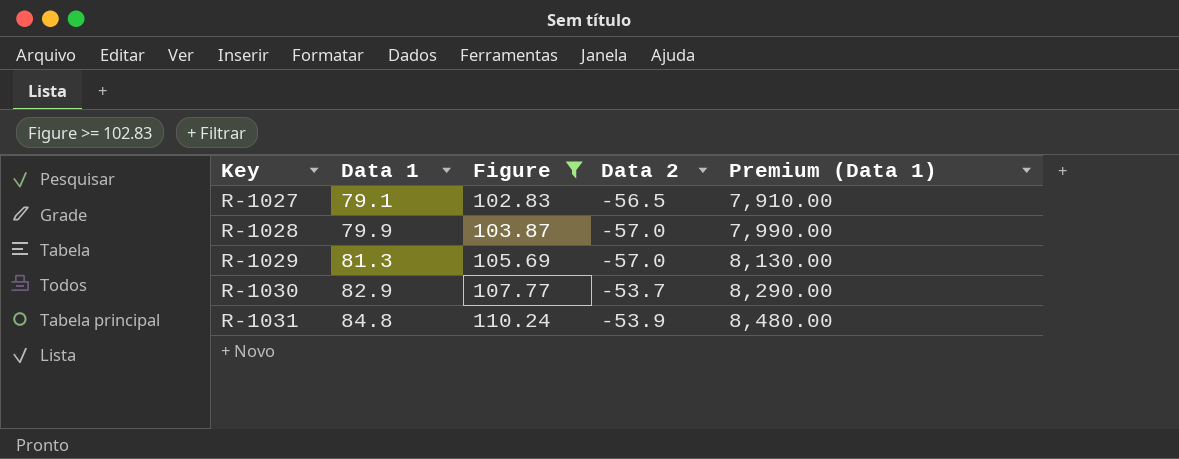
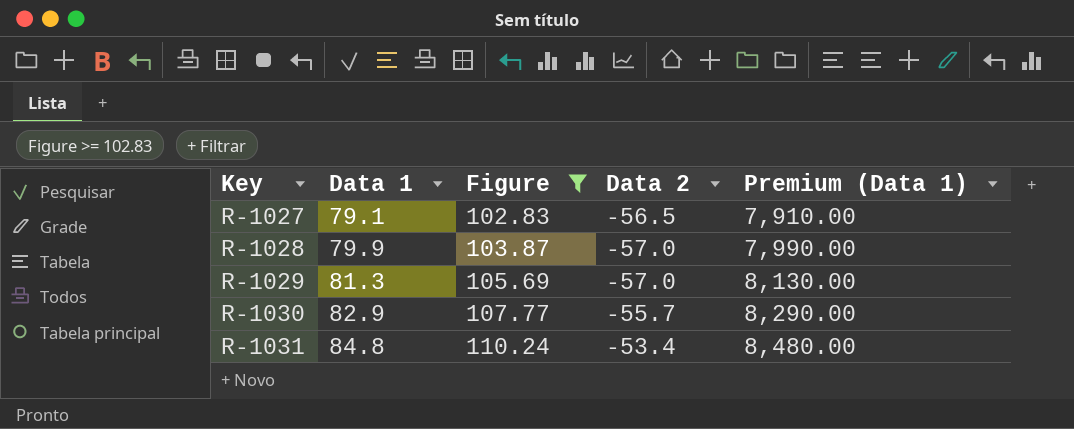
R-1030 | Data 2: -53.7 -> -55.7
R-1031 | Data 2: -53.9 -> -53.4

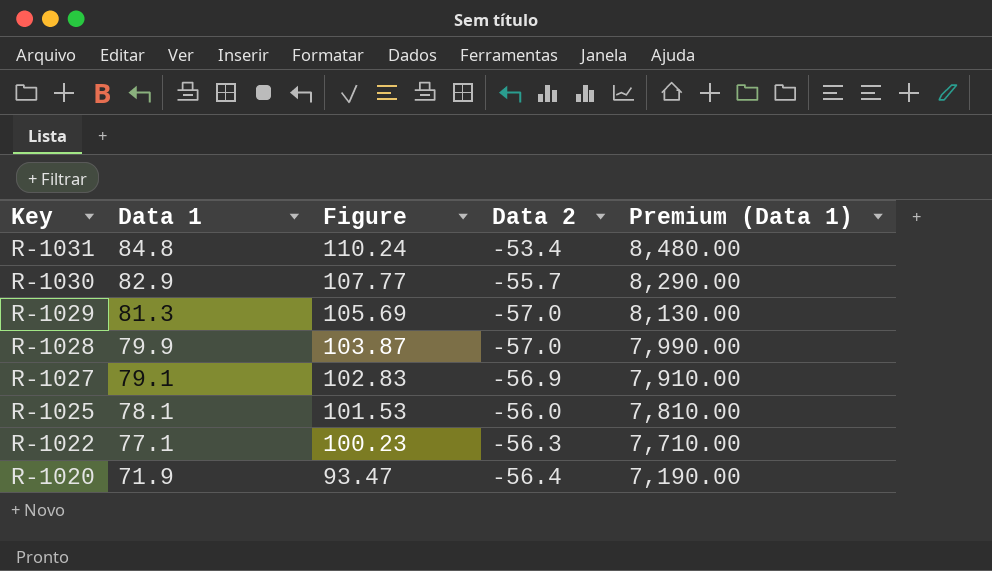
filter: Figure >= 102.83 -> none
row order: Key ascending -> Key descending
R-1027 | Data 2: -56.5 -> -56.9

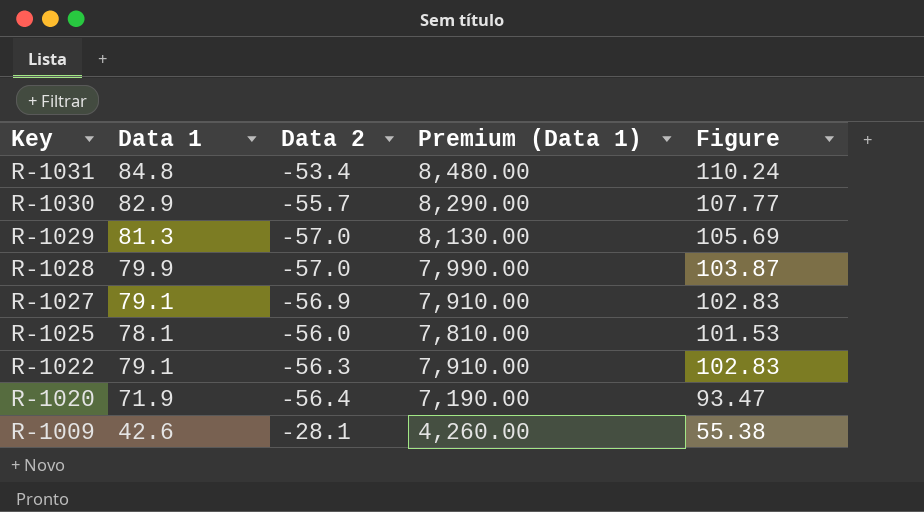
column Figure | position: 3 -> 5
R-1022 | Data 1: 77.1 -> 79.1
R-1022 | Premium (Data 1): 7,710.00 -> 7,910.00
R-1022 | Figure: 100.23 -> 102.83
row R-1009: none -> 42.6 | -28.1 | 4,260.00 | 55.38

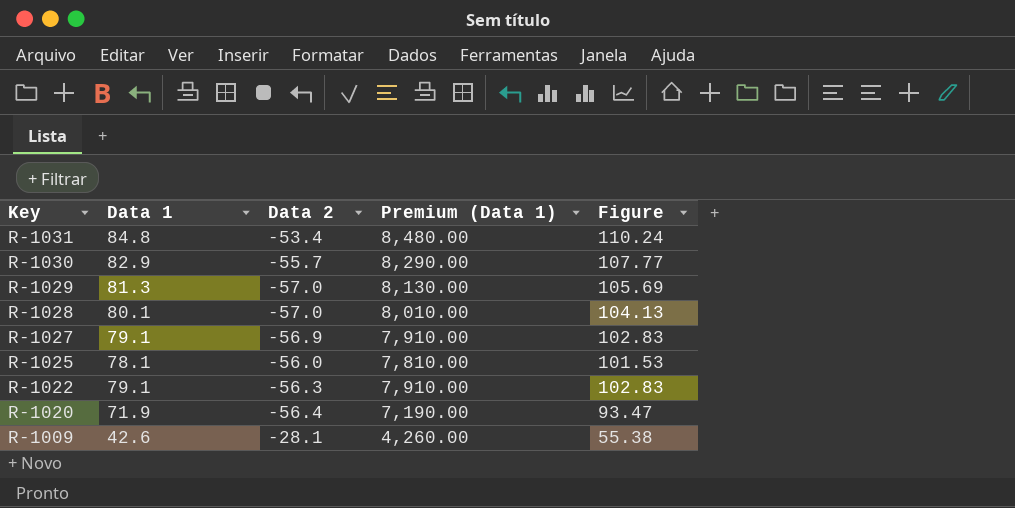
R-1028 | Data 1: 79.9 -> 80.1
R-1028 | Premium (Data 1): 7,990.00 -> 8,010.00
R-1028 | Figure: 103.87 -> 104.13

